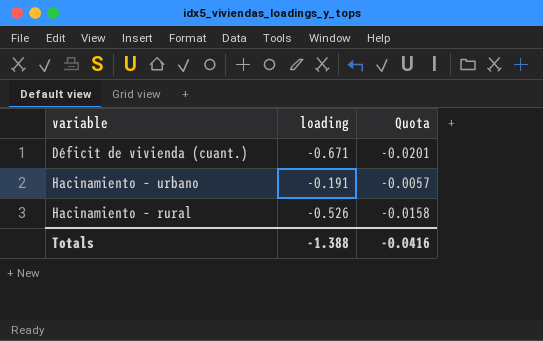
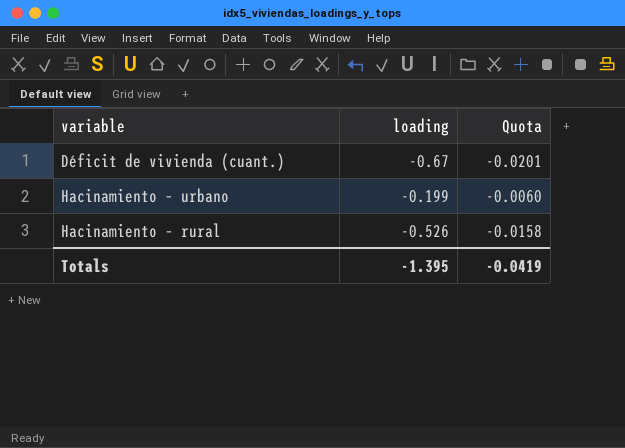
Déficit de vivienda (cuant.) | loading: -0.671 -> -0.67
Hacinamiento – urbano | loading: -0.191 -> -0.199
Hacinamiento – urbano | Quota: -0.0057 -> -0.0060
Totals | loading: -1.388 -> -1.395
Totals | Quota: -0.0416 -> -0.0419

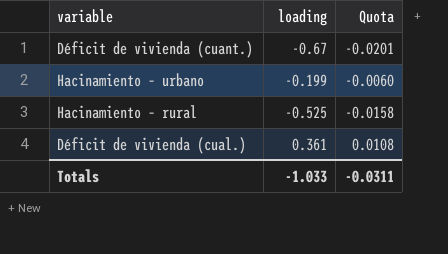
Hacinamiento – rural | loading: -0.526 -> -0.525
row Déficit de vivienda (cual.): none -> 0.361 | 0.0108
Totals | loading: -1.395 -> -1.033
Totals | Quota: -0.0419 -> -0.0311

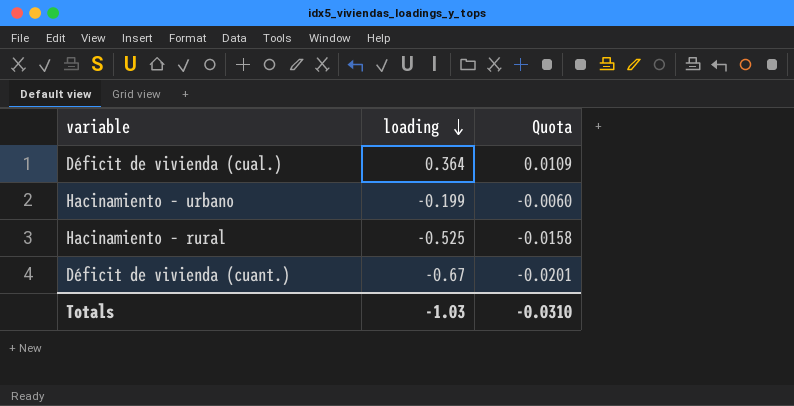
row order: none -> loading descending
Déficit de vivienda (cual.) | loading: 0.361 -> 0.364
Déficit de vivienda (cual.) | Quota: 0.0108 -> 0.0109
Totals | loading: -1.033 -> -1.03
Totals | Quota: -0.0311 -> -0.0310

